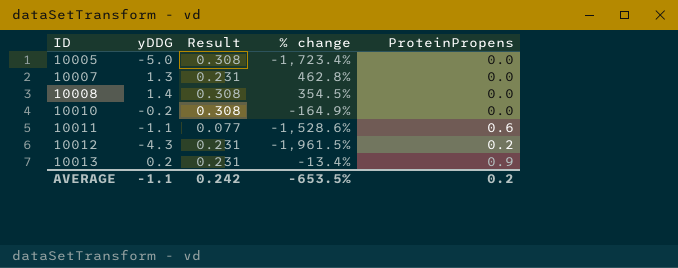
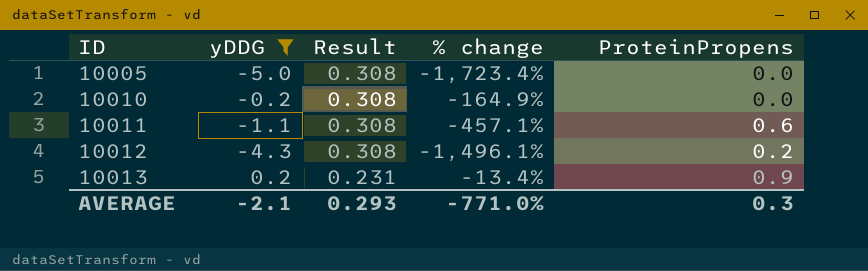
filter: none -> yDDG <= 0.2
10011 | Result: 0.077 -> 0.308
10011 | % change: -1,528.6% -> -457.1%
10012 | Result: 0.231 -> 0.308
10012 | % change: -1,961.5% -> -1,496.1%
AVERAGE | yDDG: -1.1 -> -2.1
AVERAGE | Result: 0.242 -> 0.293
AVERAGE | % change: -653.5% -> -771.0%
AVERAGE | ProteinPropens: 0.2 -> 0.3

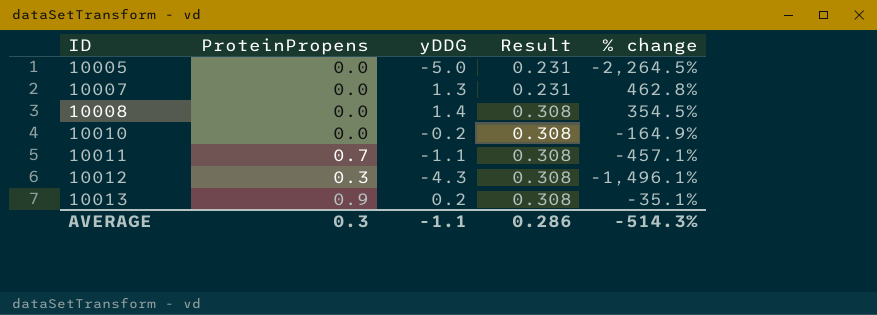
filter: yDDG <= 0.2 -> none
column ProteinPropens | position: 5 -> 2
10005 | Result: 0.308 -> 0.231
10005 | % change: -1,723.4% -> -2,264.5%
10011 | ProteinPropens: 0.6 -> 0.7
10012 | ProteinPropens: 0.2 -> 0.3
10013 | Result: 0.231 -> 0.308
10013 | % change: -13.4% -> -35.1%
AVERAGE | yDDG: -2.1 -> -1.1
AVERAGE | Result: 0.293 -> 0.286
AVERAGE | % change: -771.0% -> -514.3%

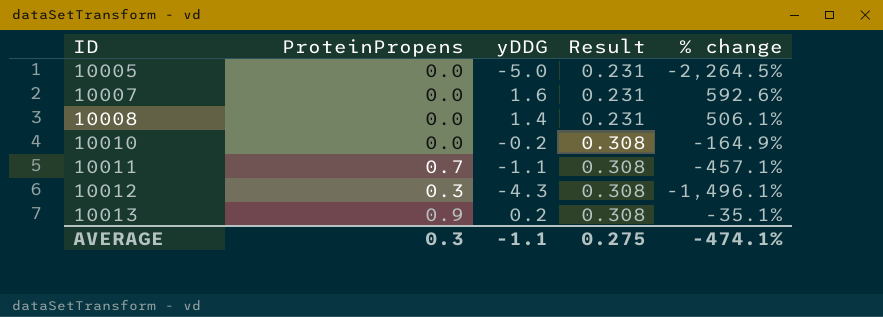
10007 | yDDG: 1.3 -> 1.6
10007 | % change: 462.8% -> 592.6%
10008 | Result: 0.308 -> 0.231
10008 | % change: 354.5% -> 506.1%
AVERAGE | Result: 0.286 -> 0.275
AVERAGE | % change: -514.3% -> -474.1%

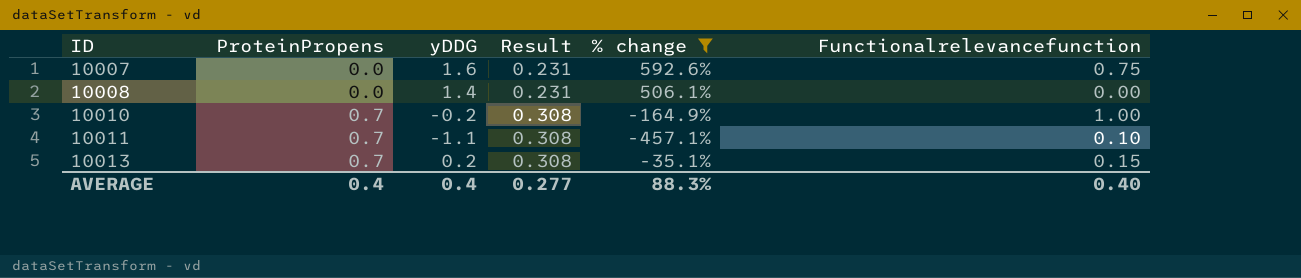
filter: none -> % change >= -457.1%
column Functionalrelevancefunction | position: none -> 6
10010 | ProteinPropens: 0.0 -> 0.7
10013 | ProteinPropens: 0.9 -> 0.7
AVERAGE | ProteinPropens: 0.3 -> 0.4
AVERAGE | yDDG: -1.1 -> 0.4
AVERAGE | Result: 0.275 -> 0.277
AVERAGE | % change: -474.1% -> 88.3%

